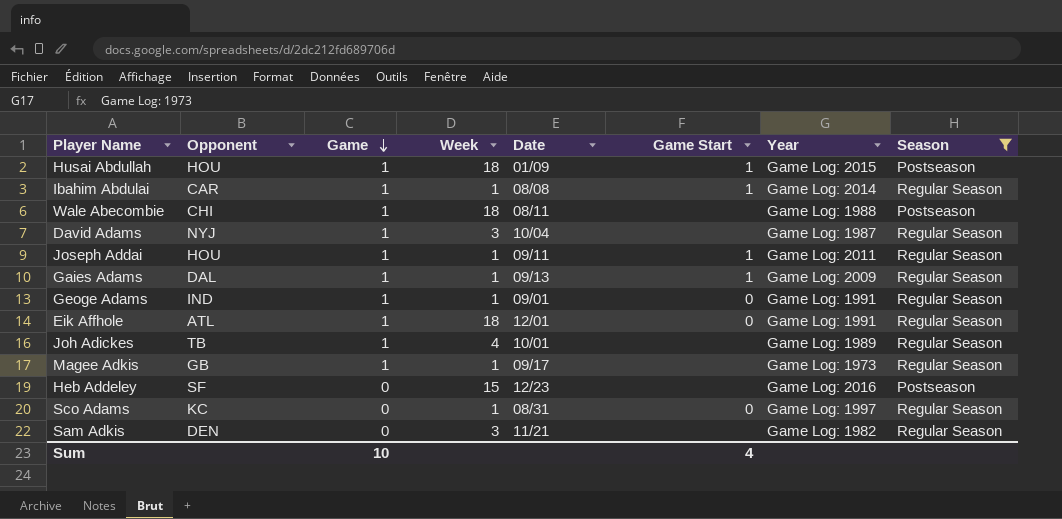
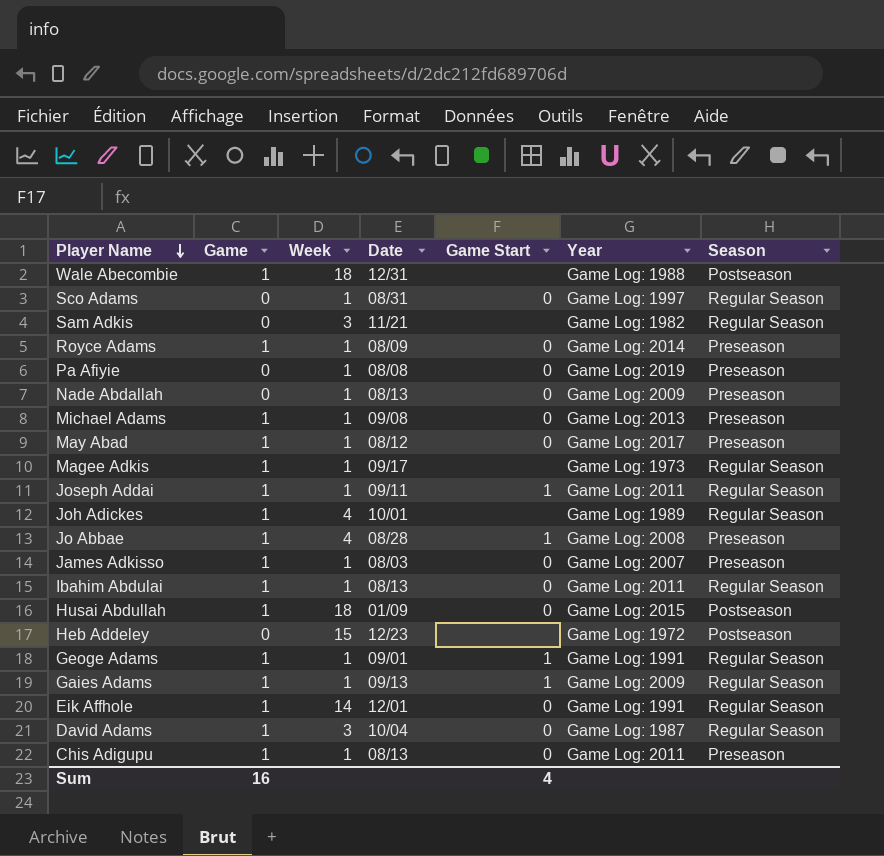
filter: Season != Preseason -> none
row order: Game descending -> Player Name descending
column Opponent | position: 2 -> none
Wale Abecombie | Date: 08/11 -> 12/31
Ibahim Abdulai | Date: 08/08 -> 08/13
Ibahim Abdulai | Game Start: 1 -> 0
Ibahim Abdulai | Year: Game Log: 2014 -> Game Log: 2011
Husai Abdullah | Game Start: 1 -> 0
Heb Addeley | Year: Game Log: 2016 -> Game Log: 1972
Geoge Adams | Game Start: 0 -> 1
Eik Affhole | Week: 18 -> 14
David Adams | Game Start: none -> 0
Sum | Game: 10 -> 16

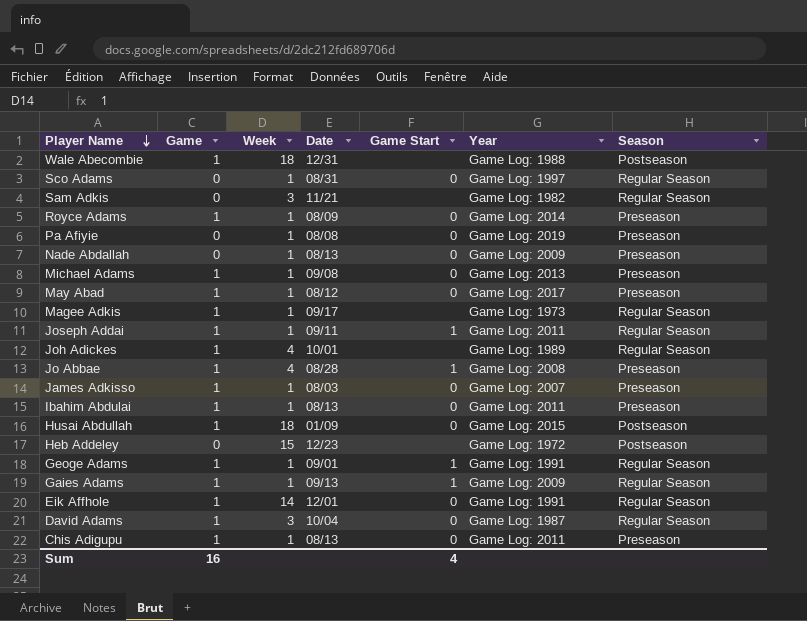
Ibahim Abdulai | Season: Regular Season -> Preseason

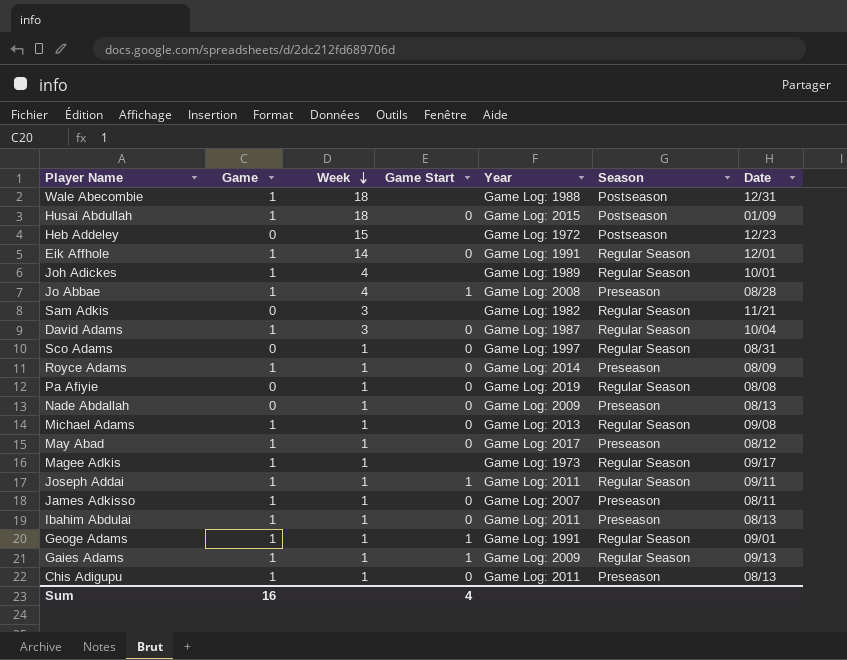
row order: Player Name descending -> Week descending
column Date | position: 4 -> 7
Pa Afiyie | Season: Preseason -> Regular Season
Michael Adams | Season: Preseason -> Regular Season
James Adkisso | Date: 08/03 -> 08/11

